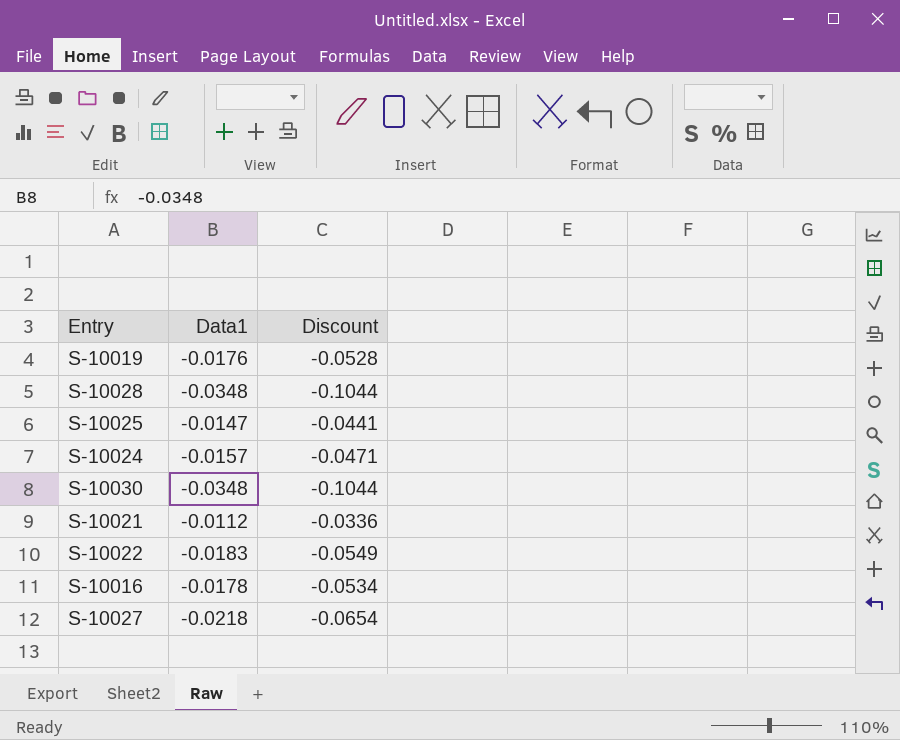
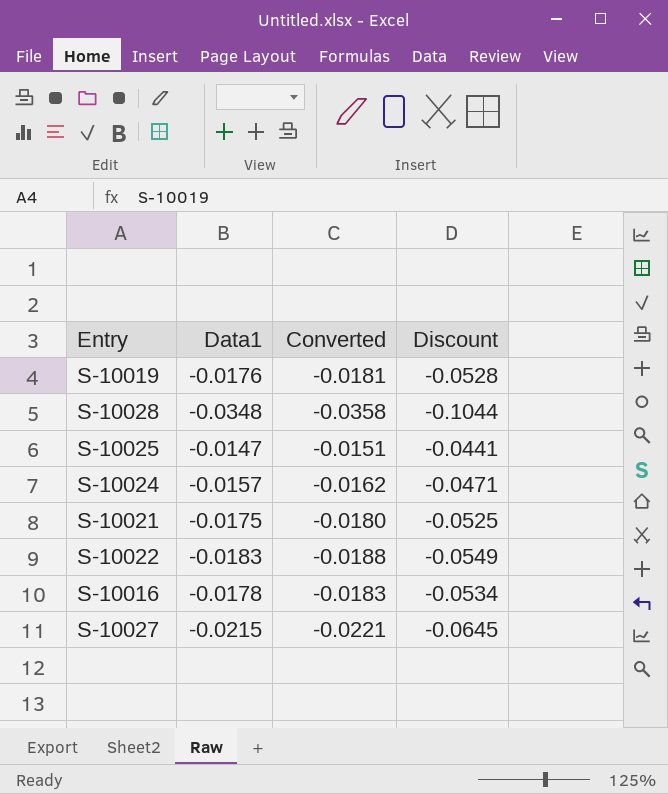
column Converted | formula: none -> [Data1] * 1.03
row S-10030: -0.0348 | -0.1044 -> none
S-10021 | Data1: -0.0112 -> -0.0175
S-10021 | Discount: -0.0336 -> -0.0525
S-10027 | Data1: -0.0218 -> -0.0215
S-10027 | Discount: -0.0654 -> -0.0645

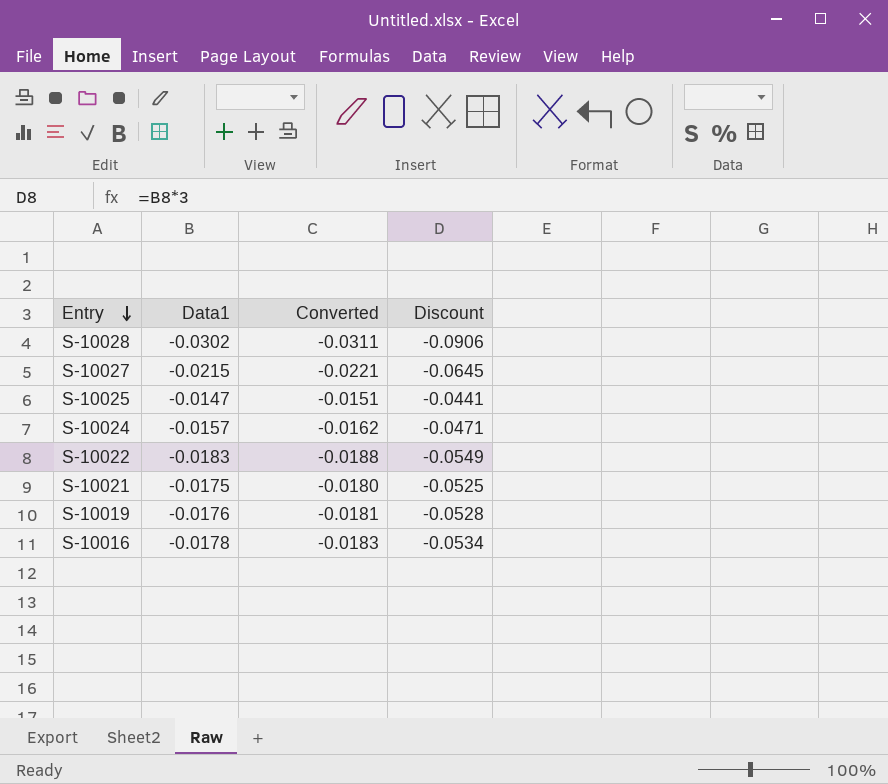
row order: none -> Entry descending
S-10028 | Data1: -0.0348 -> -0.0302
S-10028 | Converted: -0.0358 -> -0.0311
S-10028 | Discount: -0.1044 -> -0.0906

